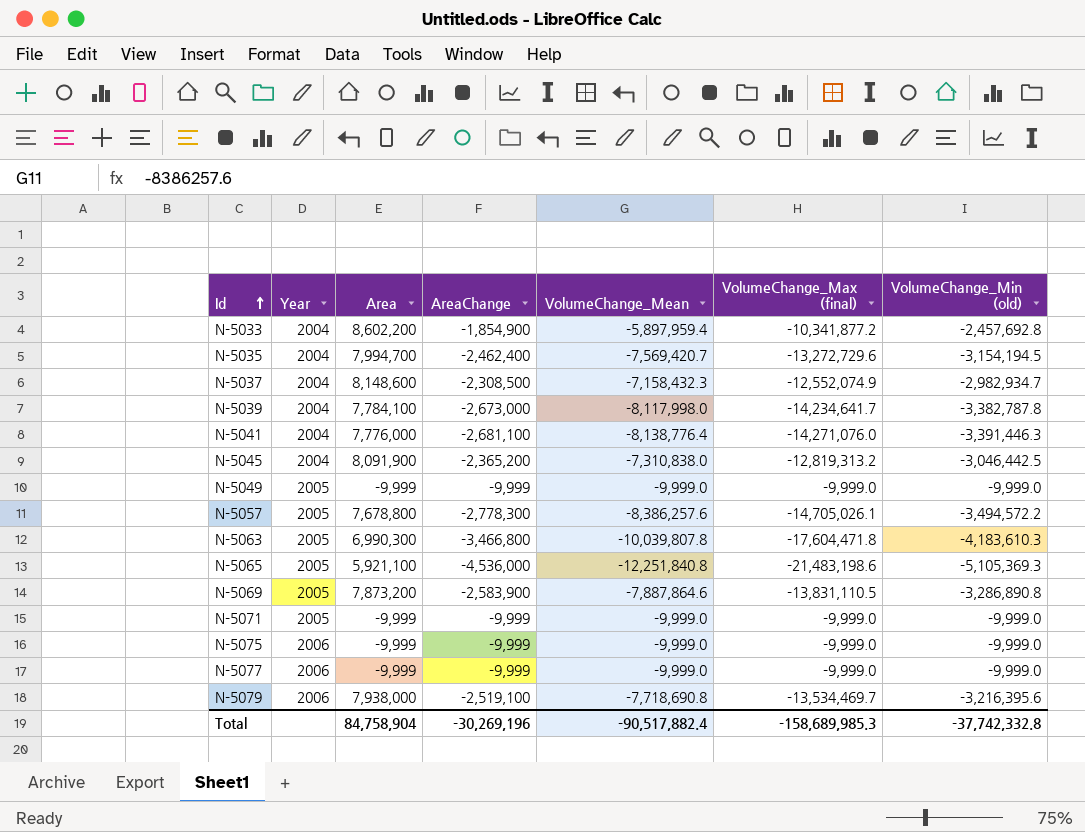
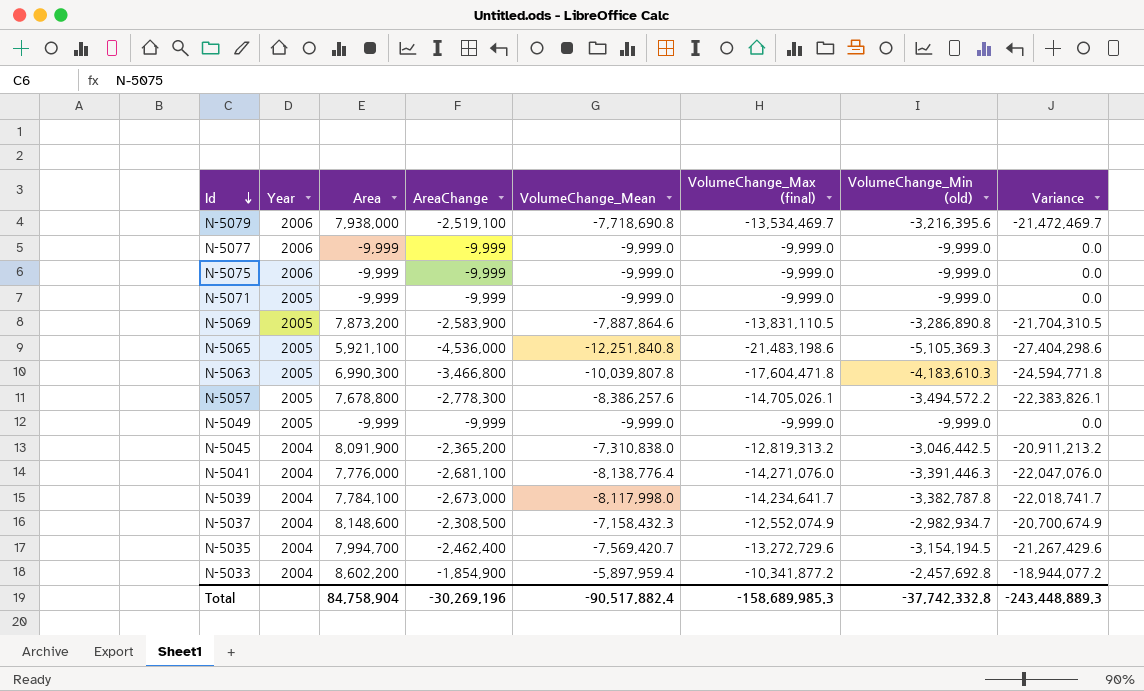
row order: Id ascending -> Id descending
column Variance | formula: none -> [VolumeChange_Max (final)] - [Area]

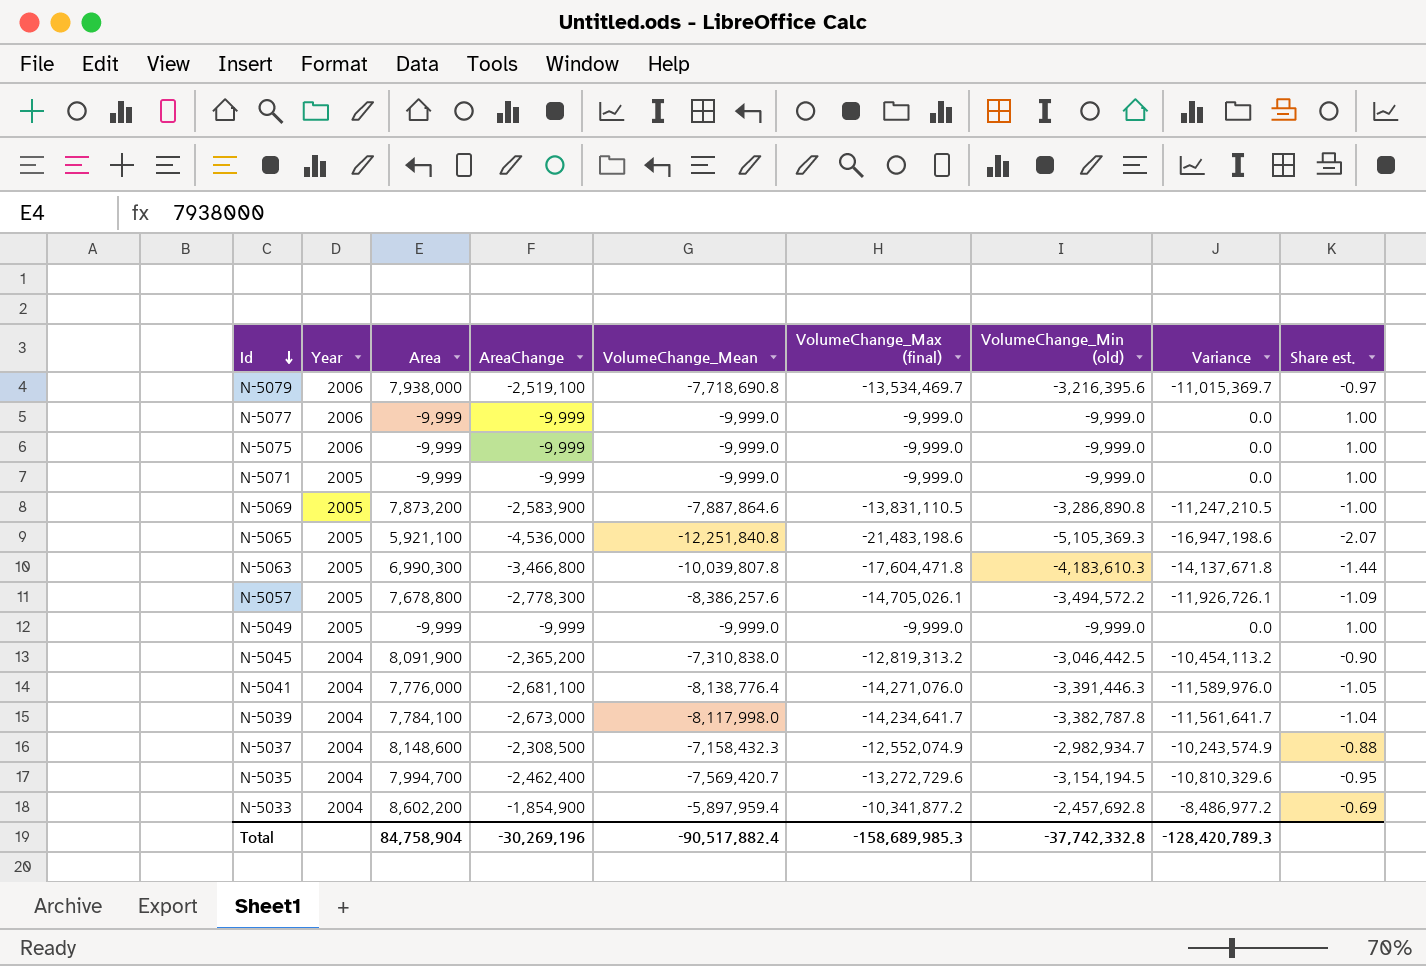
column Variance | formula: [VolumeChange_Max (final)] - [Area] -> [VolumeChange_Max (final)] - [AreaChange]
column Share est. | formula: none -> [VolumeChange_Mean] / [Area]
Total | Variance: -243,448,889.3 -> -128,420,789.3

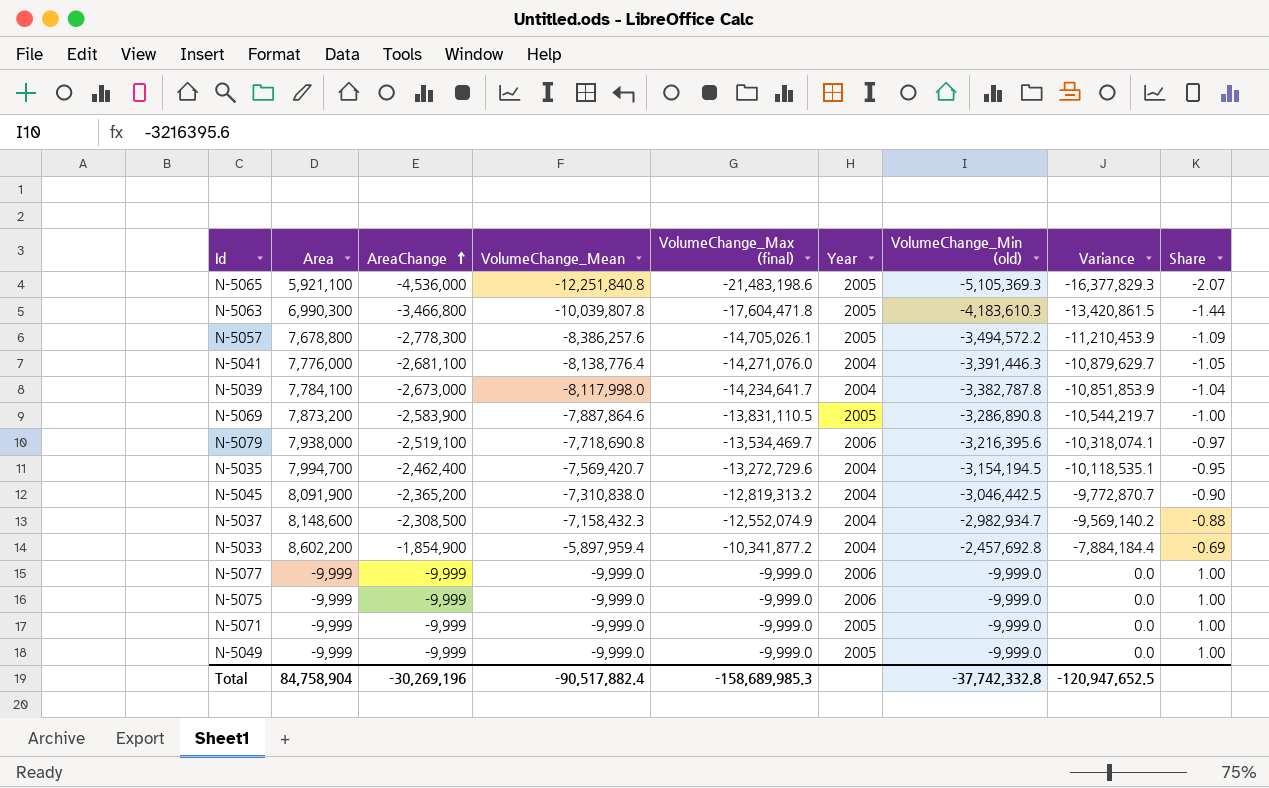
row order: Id descending -> AreaChange ascending
column Year | position: 2 -> 6
column Variance | formula: [VolumeChange_Max (final)] - [AreaChange] -> [VolumeChange_Max (final)] - [VolumeChange_Min (old)]
column name: Share est. -> Share
Total | Variance: -128,420,789.3 -> -120,947,652.5

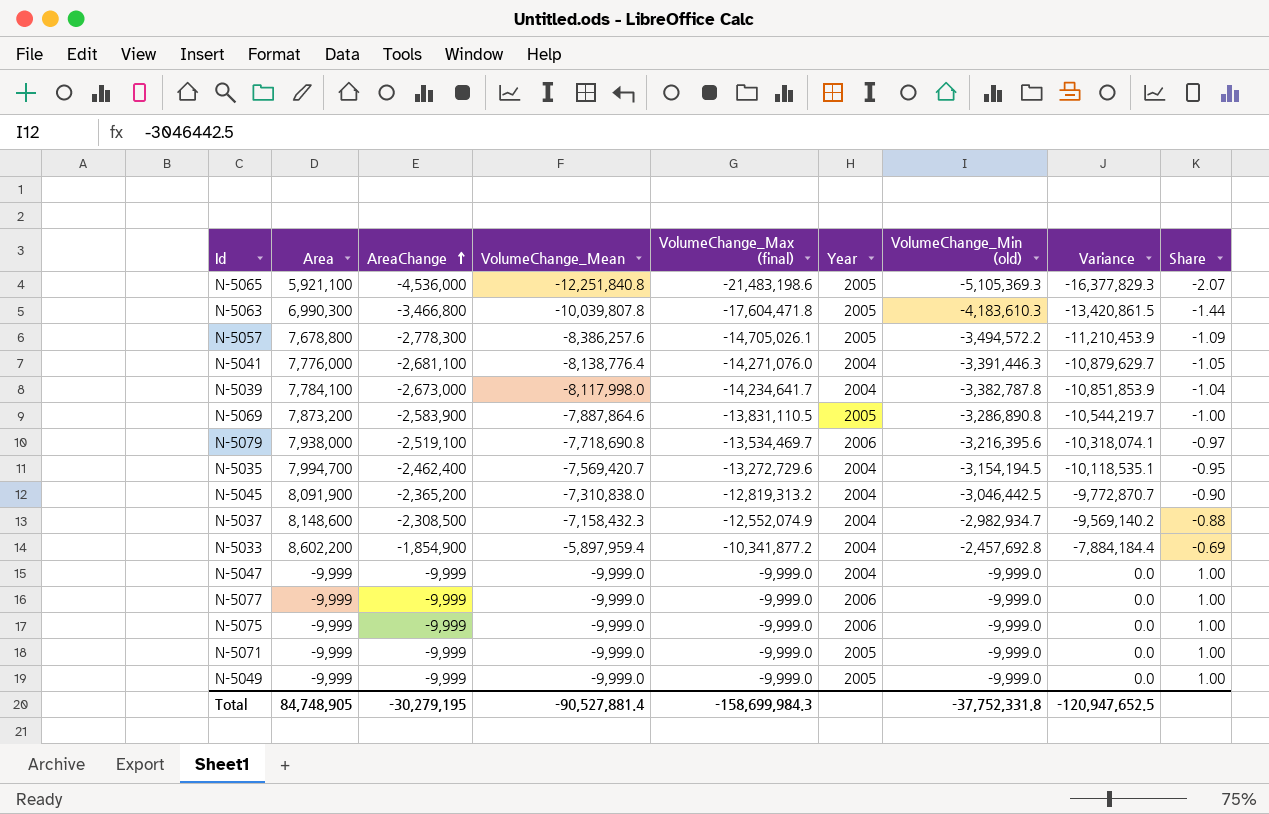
row N-5047: none -> -9,999 | -9,999 | -9,999.0 | -9,999.0 | 2004 | -9,999.0 | 0.0 | 1.00
Total | Area: 84,758,904 -> 84,748,905
Total | AreaChange: -30,269,196 -> -30,279,195
Total | VolumeChange_Mean: -90,517,882.4 -> -90,527,881.4
Total | VolumeChange_Max (final): -158,689,985.3 -> -158,699,984.3
Total | VolumeChange_Min (old): -37,742,332.8 -> -37,752,331.8

